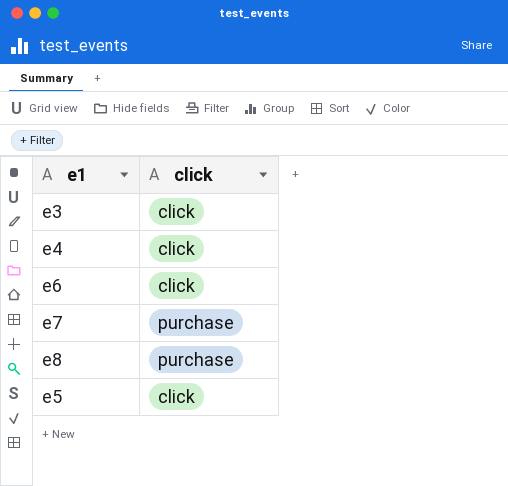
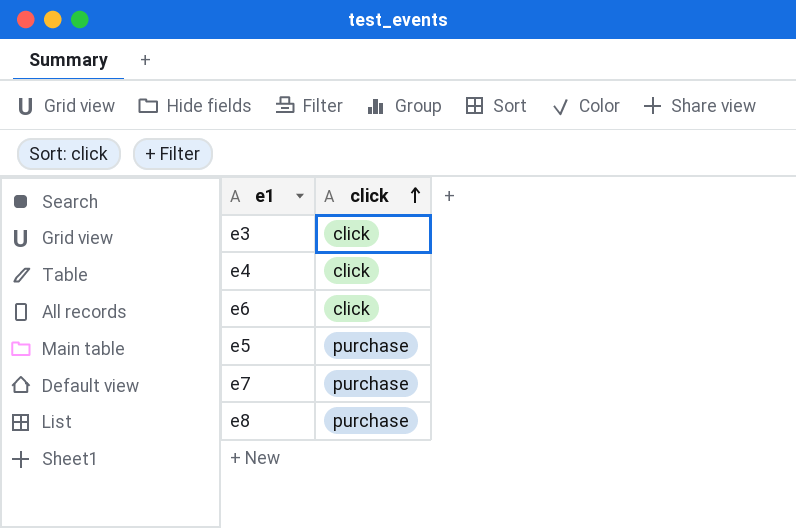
row order: none -> click ascending
e5 | click: click -> purchase

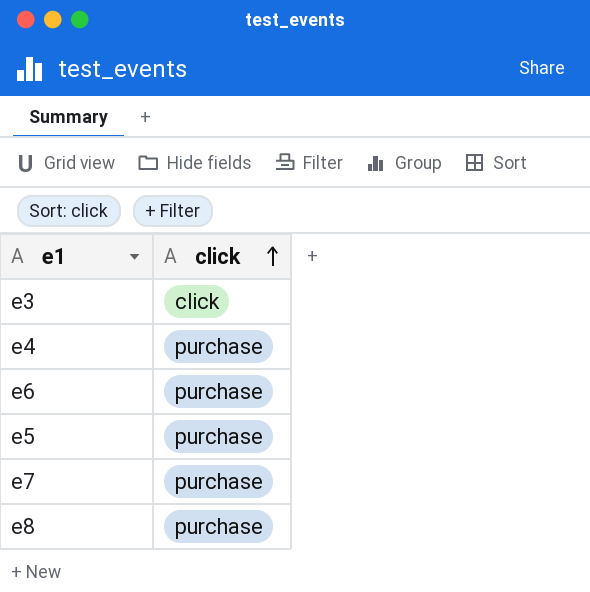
e4 | click: click -> purchase
e6 | click: click -> purchase

